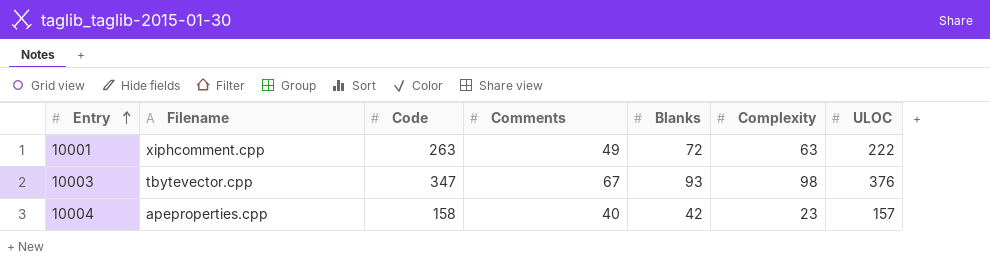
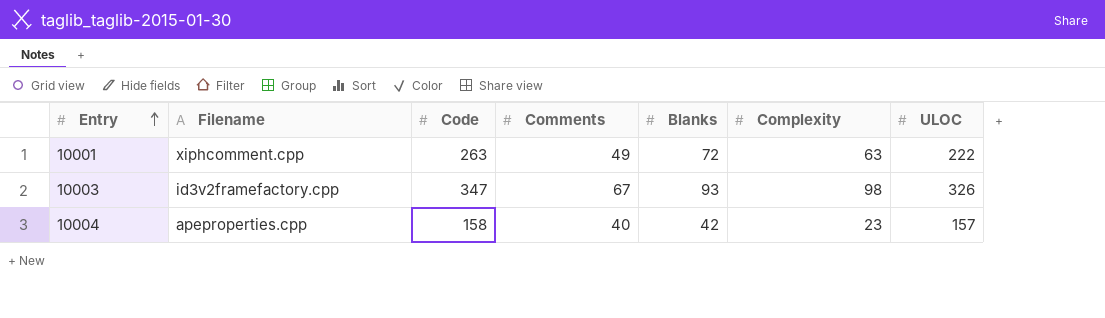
10003 | Filename: tbytevector.cpp -> id3v2framefactory.cpp
10003 | ULOC: 376 -> 326

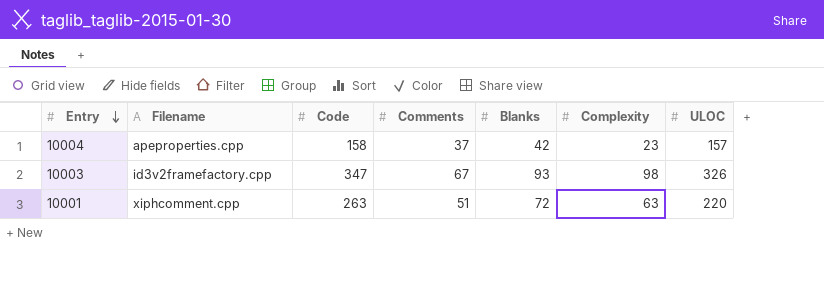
row order: Entry ascending -> Entry descending
10004 | Comments: 40 -> 37
10001 | Comments: 49 -> 51
10001 | ULOC: 222 -> 220

